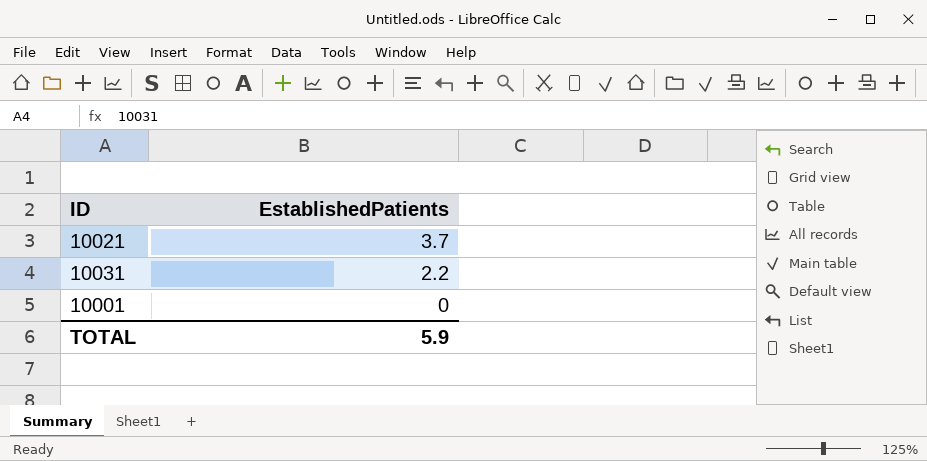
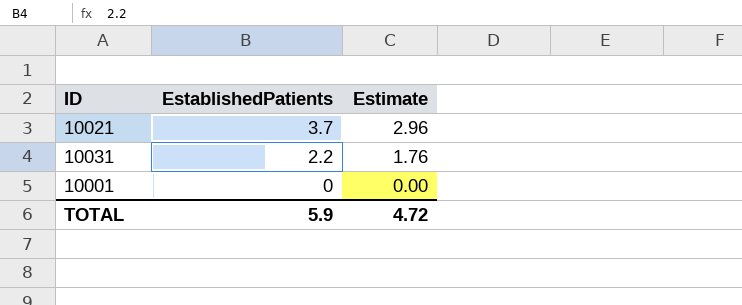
column Estimate | formula: none -> [EstablishedPatients] * 0.8

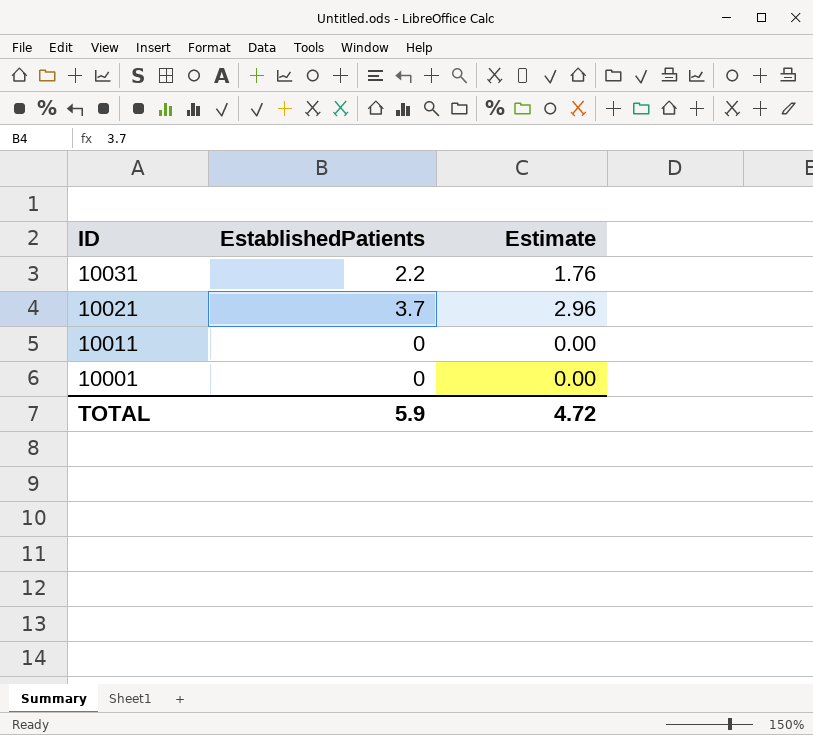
row order: EstablishedPatients descending -> ID descending
row 10011: none -> 0 | 0.00

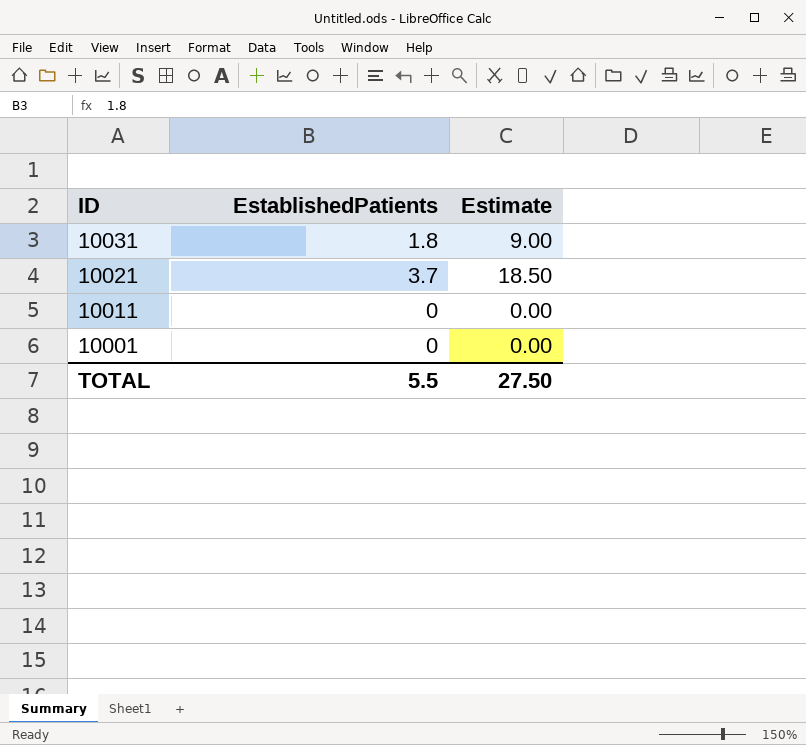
column Estimate | formula: [EstablishedPatients] * 0.8 -> [EstablishedPatients] * 5
10031 | EstablishedPatients: 2.2 -> 1.8
TOTAL | EstablishedPatients: 5.9 -> 5.5
TOTAL | Estimate: 4.72 -> 27.50

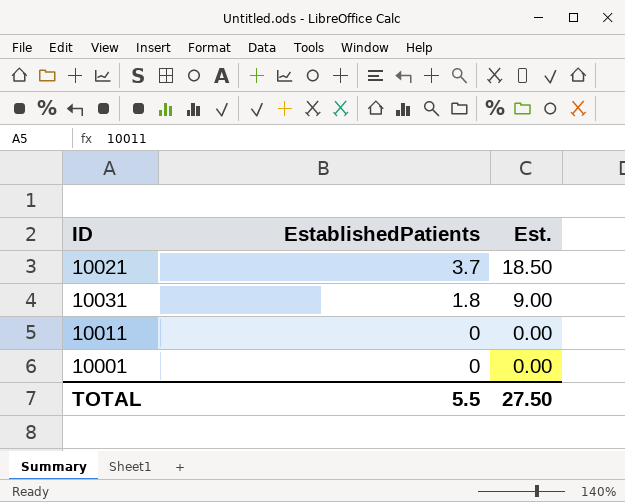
row order: ID descending -> EstablishedPatients descending
column name: Estimate -> Est.

